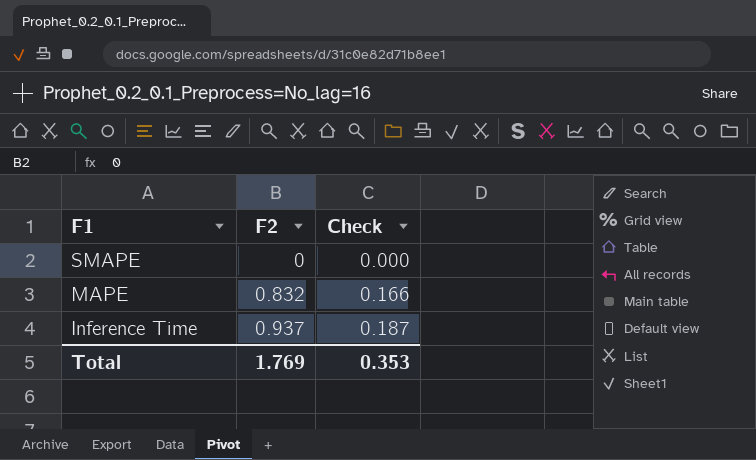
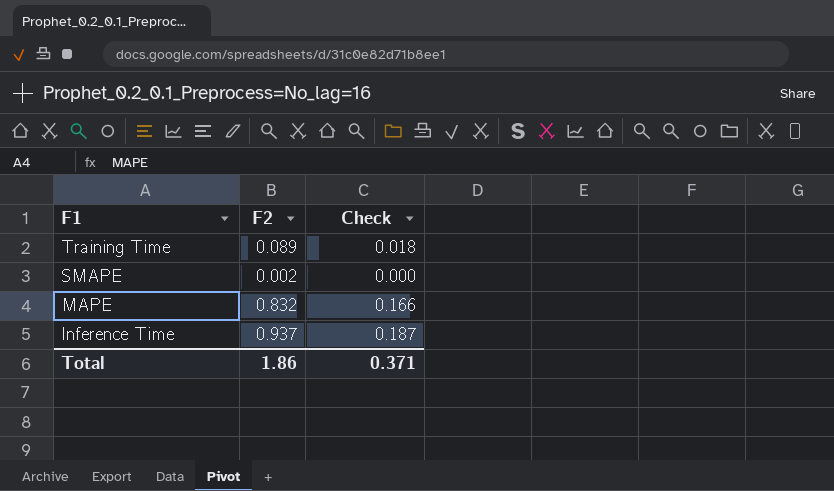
row Training Time: none -> 0.089 | 0.018
SMAPE | F2: 0 -> 0.002
Total | F2: 1.769 -> 1.86
Total | Check: 0.353 -> 0.371

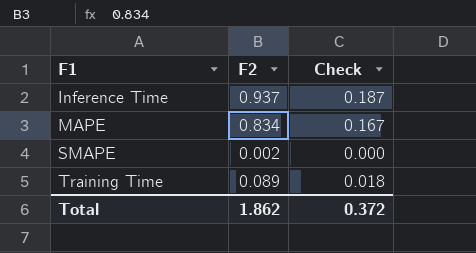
row order: F1 descending -> F1 ascending
MAPE | F2: 0.832 -> 0.834
MAPE | Check: 0.166 -> 0.167
Total | F2: 1.86 -> 1.862
Total | Check: 0.371 -> 0.372

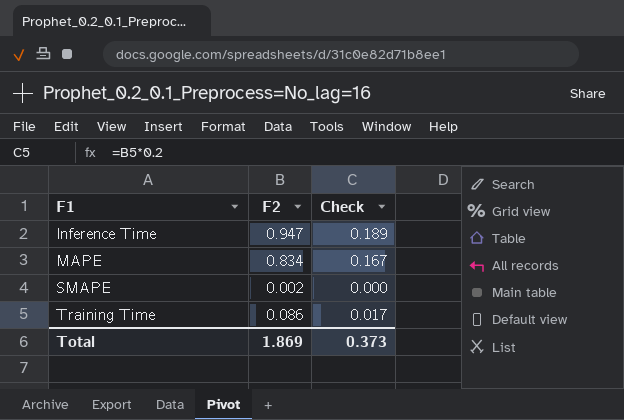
Inference Time | F2: 0.937 -> 0.947
Inference Time | Check: 0.187 -> 0.189
Training Time | F2: 0.089 -> 0.086
Training Time | Check: 0.018 -> 0.017
Total | F2: 1.862 -> 1.869
Total | Check: 0.372 -> 0.373

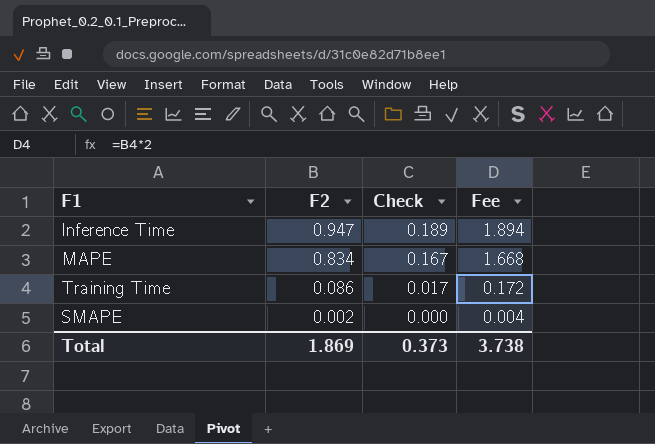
row order: F1 ascending -> F2 descending
column Fee | formula: none -> [F2] * 2

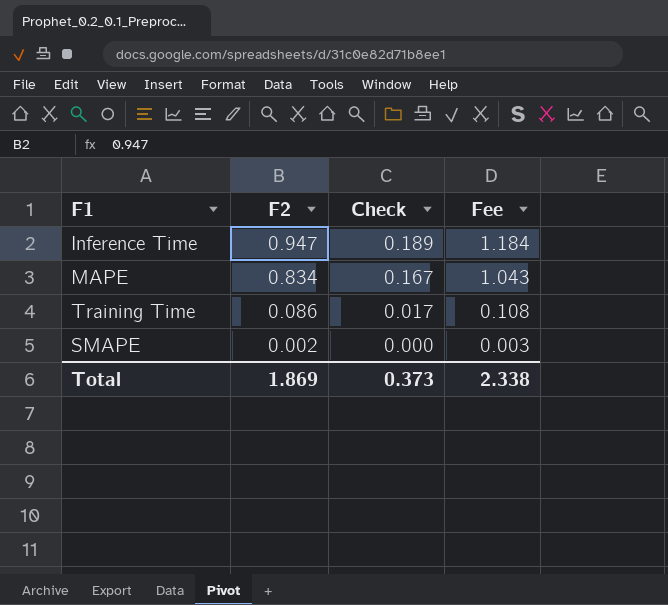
column Fee | formula: [F2] * 2 -> [F2] * 1.25
Total | Fee: 3.738 -> 2.338

